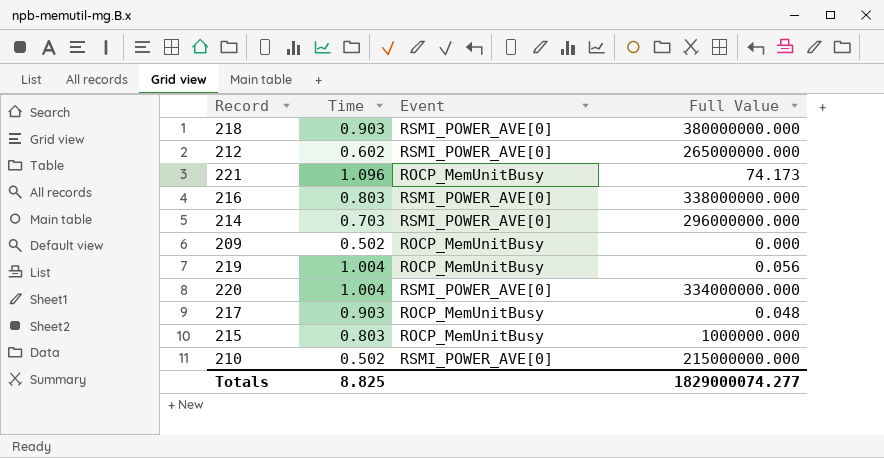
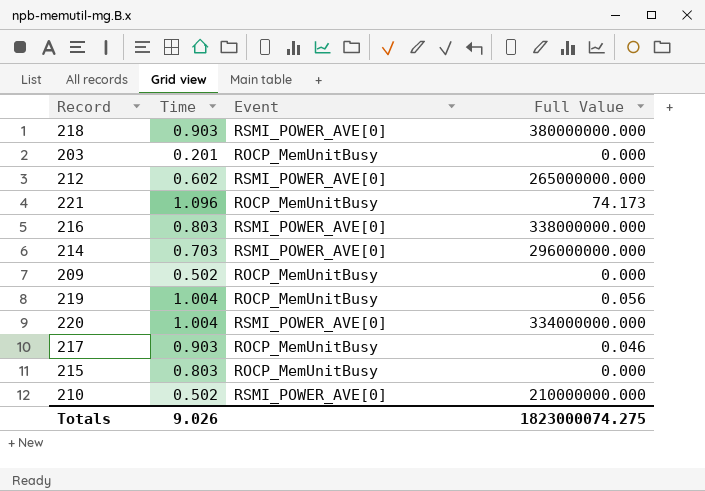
row 203: none -> 0.201 | ROCP_MemUnitBusy | 0.000
217 | Full Value: 0.048 -> 0.046
215 | Full Value: 1000000.000 -> 0.000
210 | Full Value: 215000000.000 -> 210000000.000
Totals | Time: 8.825 -> 9.026
Totals | Full Value: 1829000074.277 -> 1823000074.275

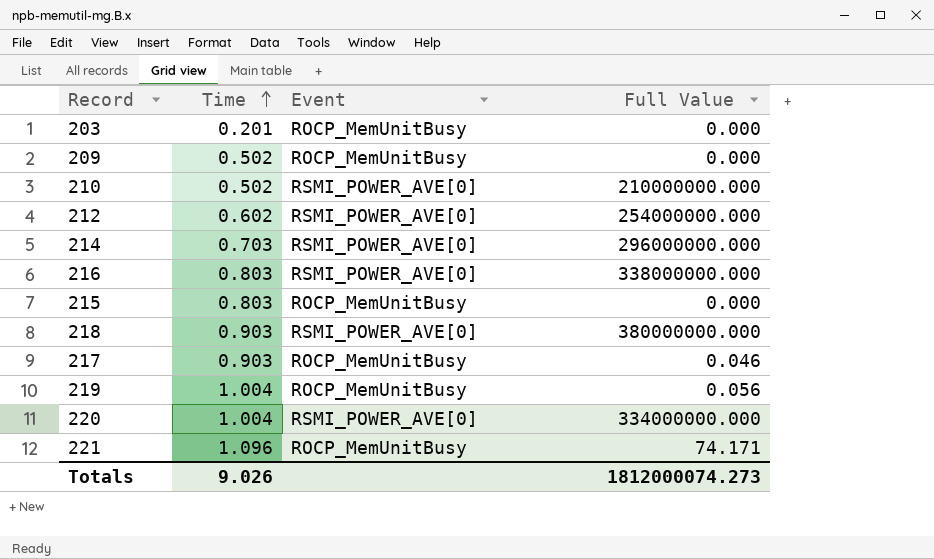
row order: none -> Time ascending
212 | Full Value: 265000000.000 -> 254000000.000
221 | Full Value: 74.173 -> 74.171
Totals | Full Value: 1823000074.275 -> 1812000074.273

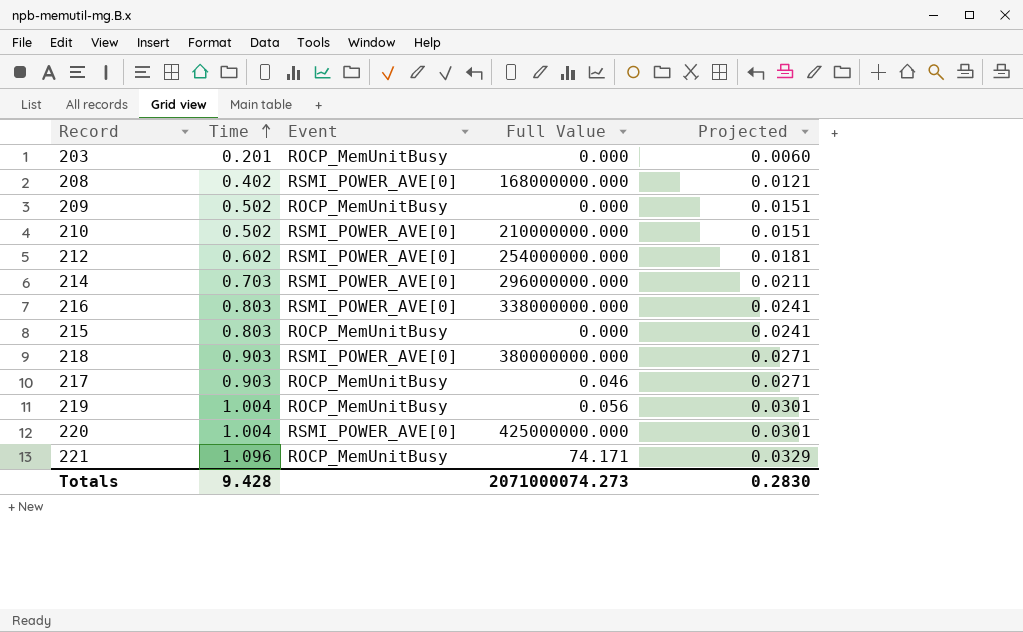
column Projected | formula: none -> [Time] * 0.03
row 208: none -> 0.402 | RSMI_POWER_AVE[0] | 168000000.000 | 0.0121
220 | Full Value: 334000000.000 -> 425000000.000
Totals | Time: 9.026 -> 9.428
Totals | Full Value: 1812000074.273 -> 2071000074.273

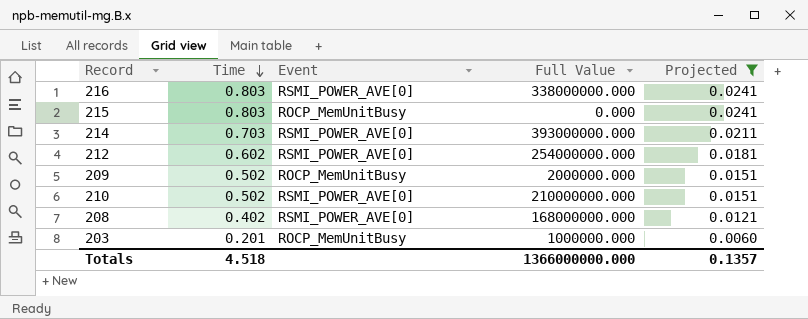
filter: none -> Projected <= 0.0241
row order: Time ascending -> Time descending
214 | Full Value: 296000000.000 -> 393000000.000
209 | Full Value: 0.000 -> 2000000.000
203 | Full Value: 0.000 -> 1000000.000
Totals | Time: 9.428 -> 4.518
Totals | Full Value: 2071000074.273 -> 1366000000.000
Totals | Projected: 0.2830 -> 0.1357

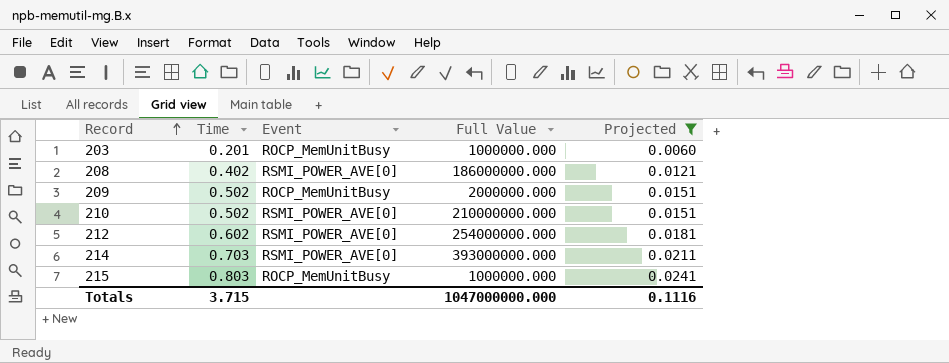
row order: Time descending -> Record ascending
row 216: 0.803 | RSMI_POWER_AVE[0] | 338000000.000 | 0.0241 -> none
208 | Full Value: 168000000.000 -> 186000000.000
215 | Full Value: 0.000 -> 1000000.000
Totals | Time: 4.518 -> 3.715
Totals | Full Value: 1366000000.000 -> 1047000000.000
Totals | Projected: 0.1357 -> 0.1116

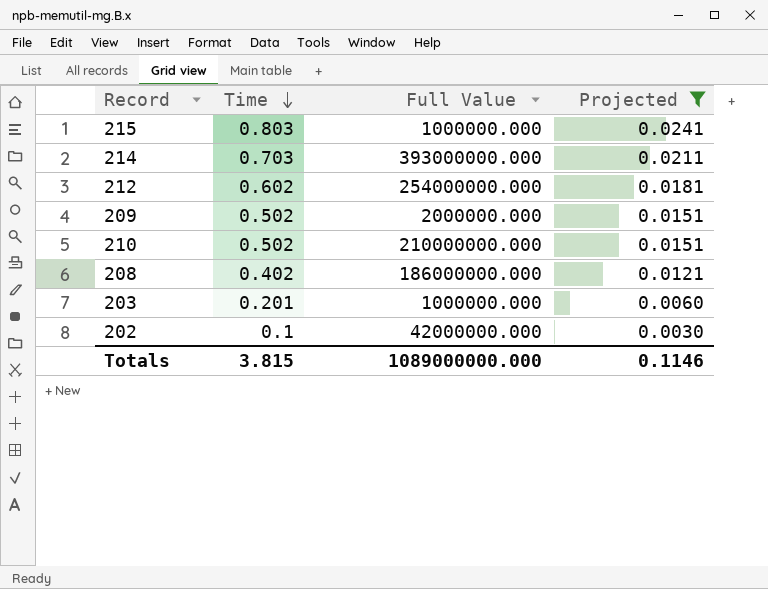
row order: Record ascending -> Time descending
column Event | position: 3 -> none
row 202: none -> 0.1 | 42000000.000 | 0.0030
Totals | Time: 3.715 -> 3.815
Totals | Full Value: 1047000000.000 -> 1089000000.000
Totals | Projected: 0.1116 -> 0.1146

